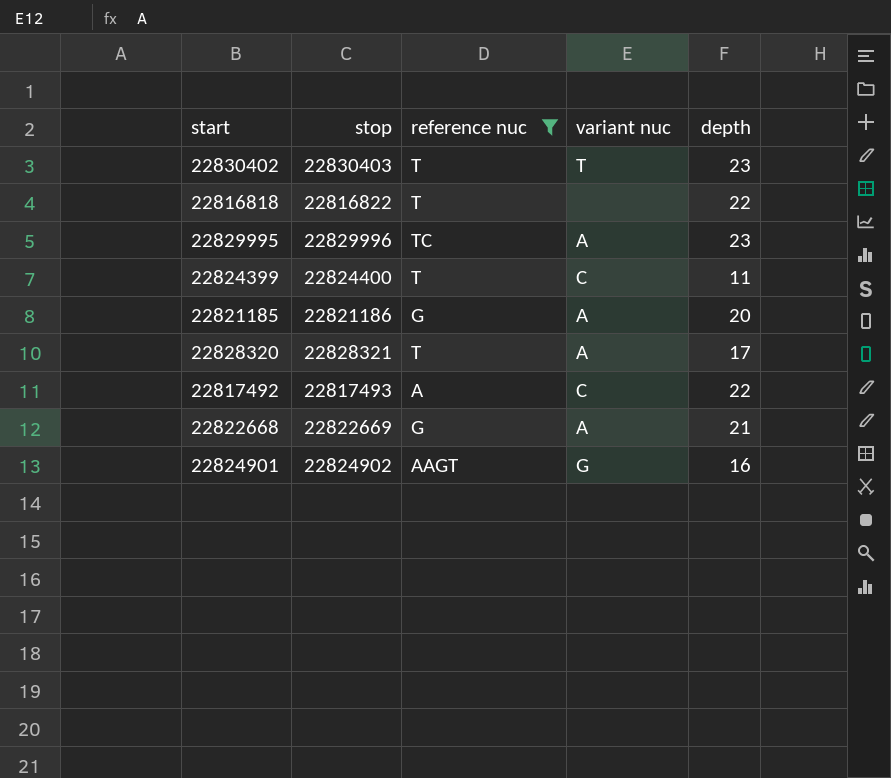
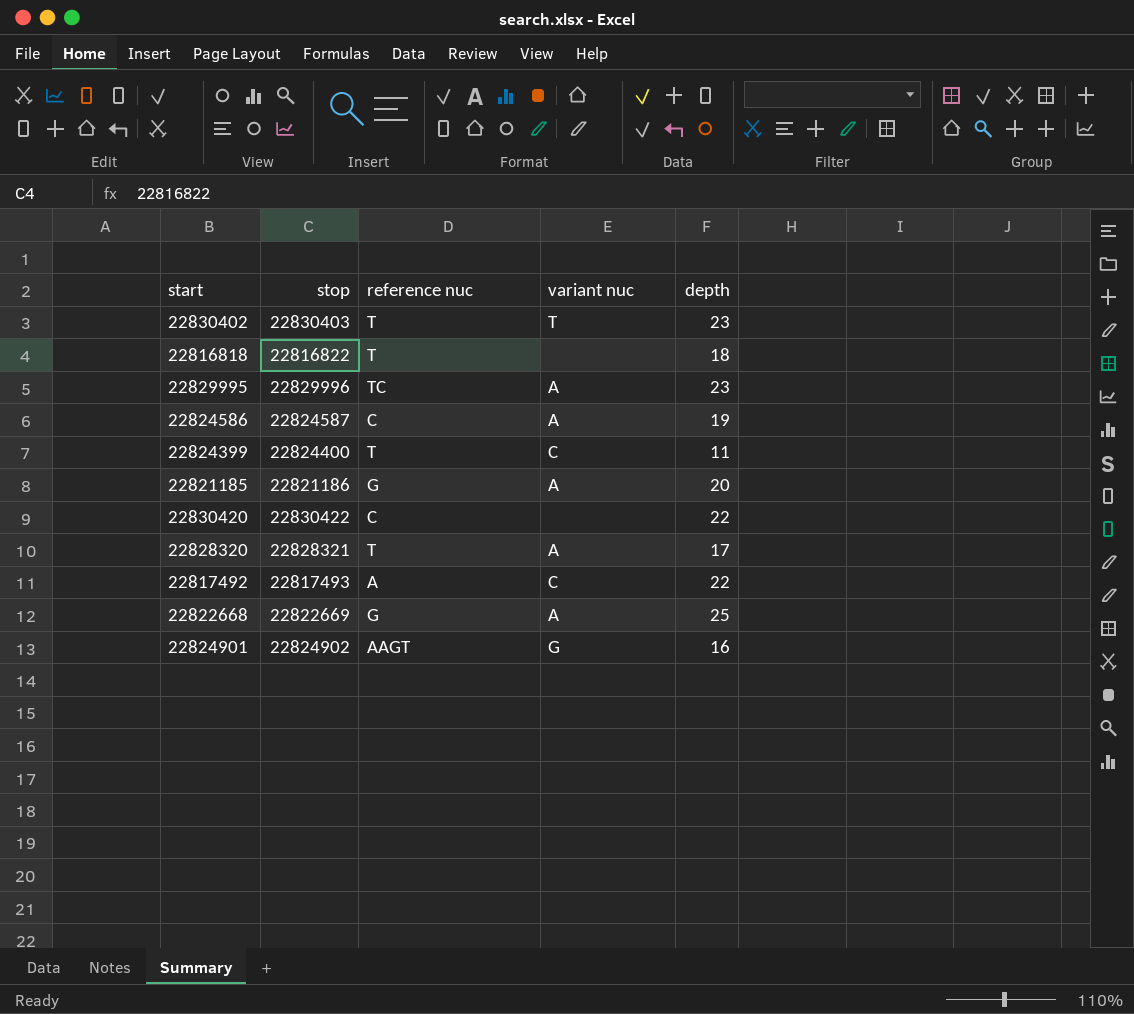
filter: reference nuc != C -> none
22816818 | depth: 22 -> 18
22822668 | depth: 21 -> 25

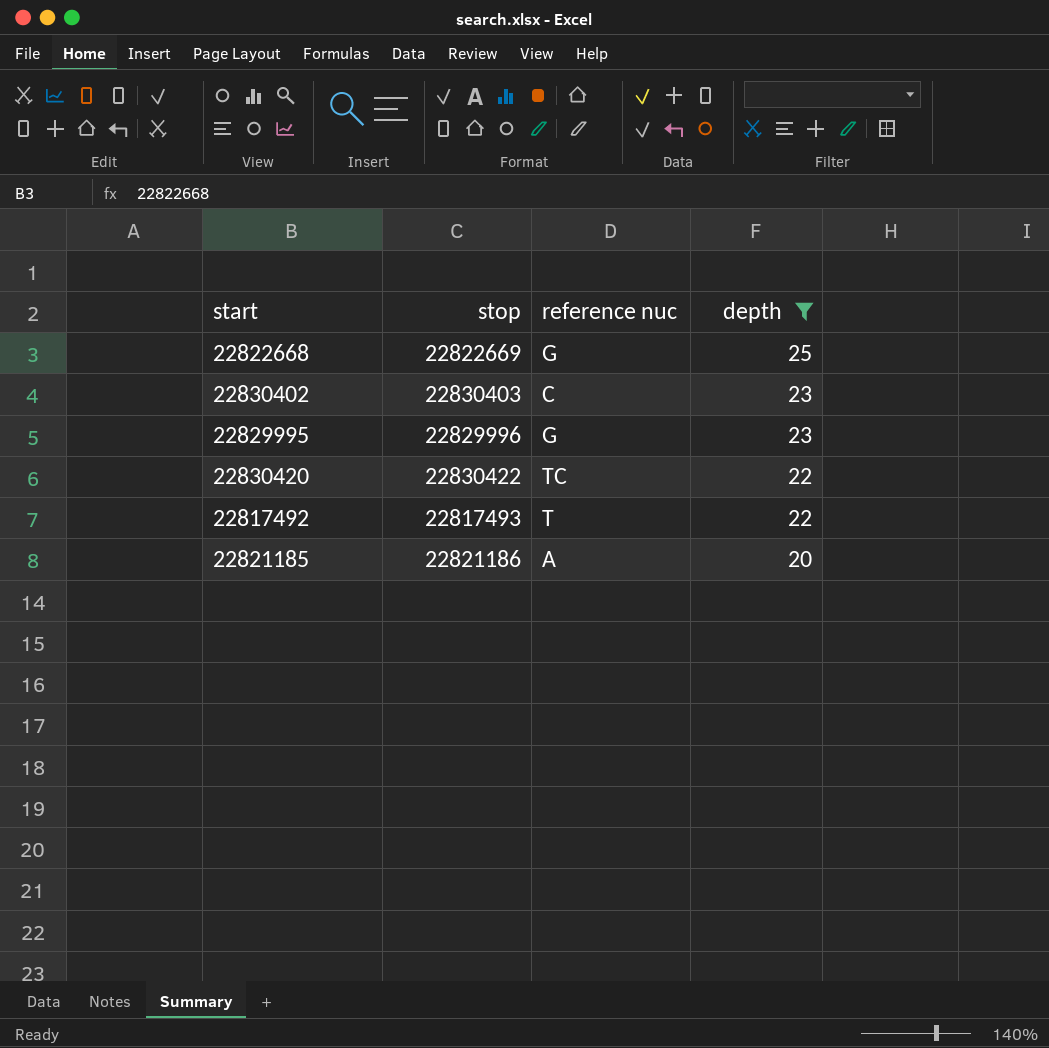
filter: none -> depth >= 20
row order: none -> depth descending
column variant nuc | position: 4 -> none
22830402 | reference nuc: T -> C
22829995 | reference nuc: TC -> G
22830420 | reference nuc: C -> TC
22817492 | reference nuc: A -> T
22821185 | reference nuc: G -> A

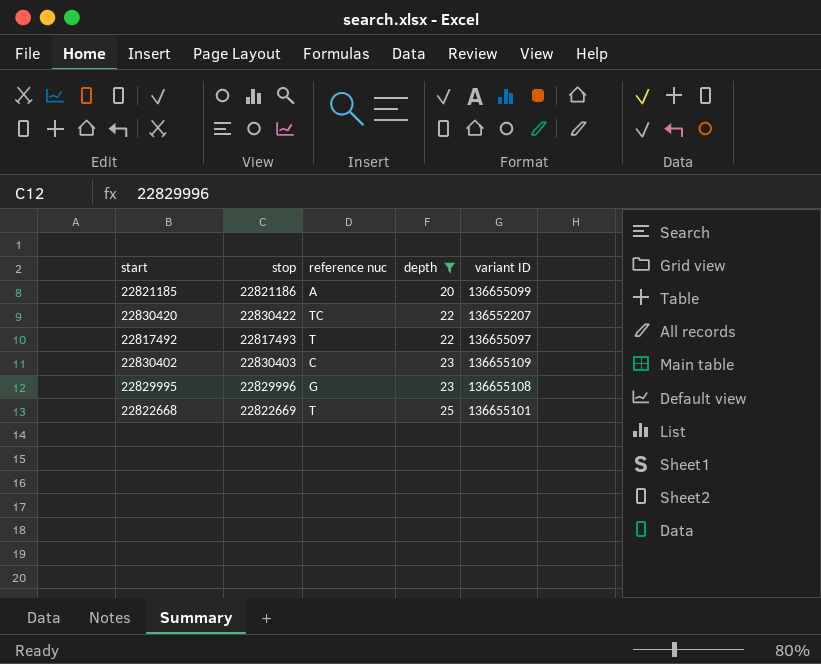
row order: depth descending -> depth ascending
column variant ID | position: none -> 5
22822668 | reference nuc: G -> T

